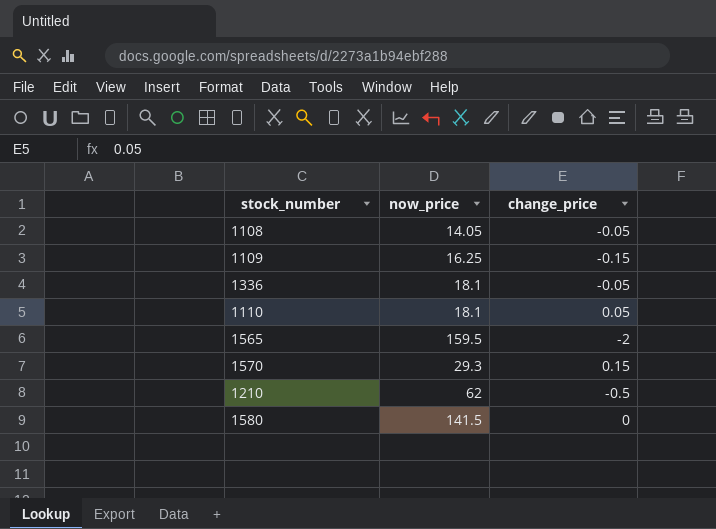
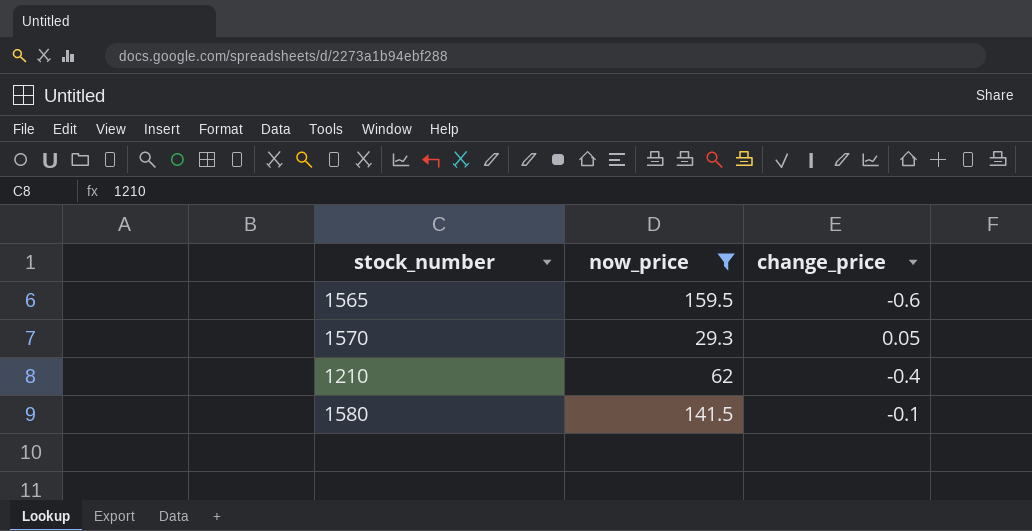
filter: none -> now_price >= 29.3
1565 | change_price: -2 -> -0.6
1570 | change_price: 0.15 -> 0.05
1210 | change_price: -0.5 -> -0.4
1580 | change_price: 0 -> -0.1

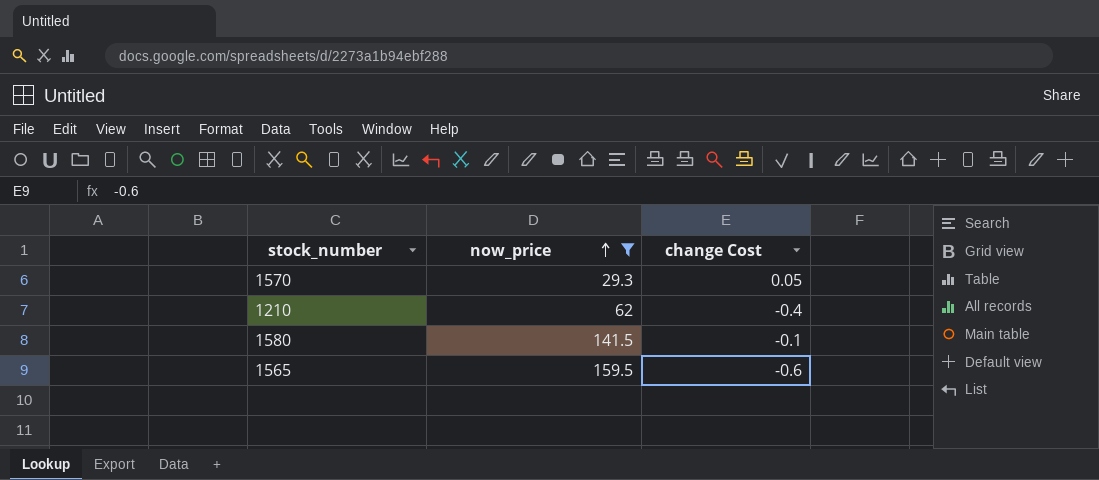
row order: none -> now_price ascending
column name: change_price -> change Cost

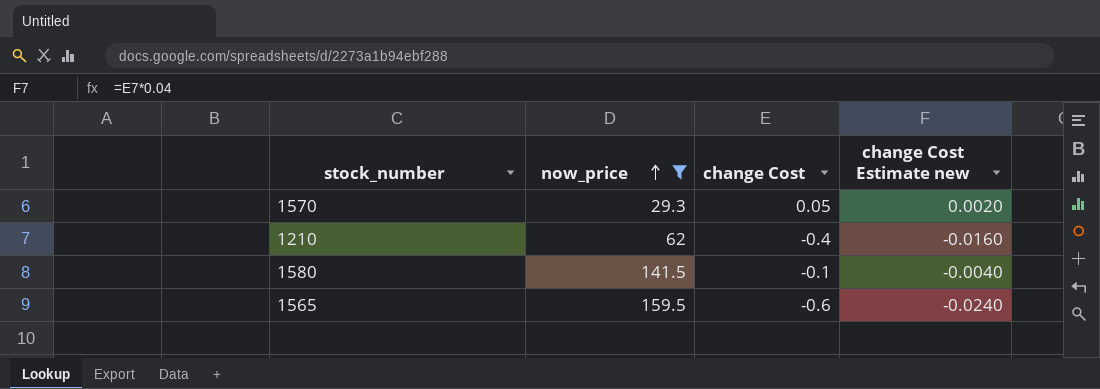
column change Cost Estimate new | formula: none -> [change Cost] * 0.04

